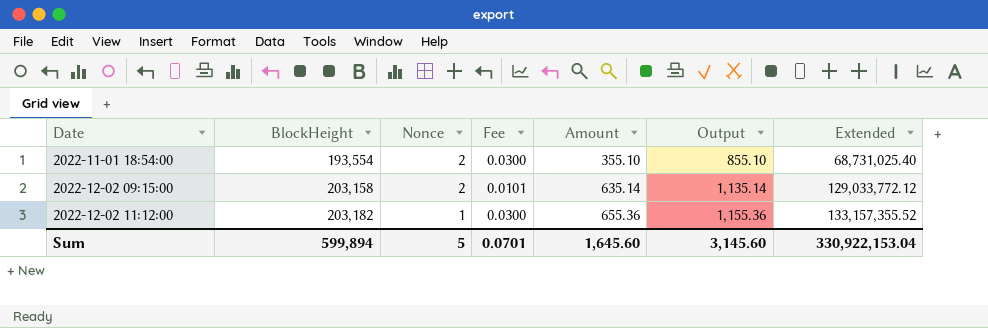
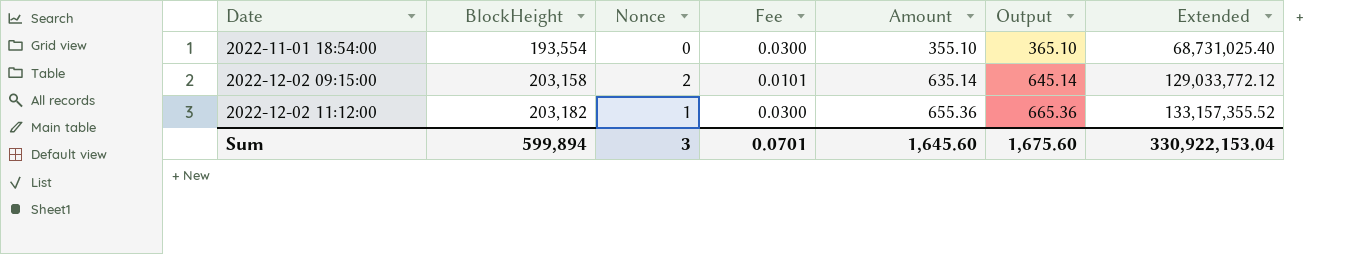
column Output | formula: [Amount] + 500 -> [Amount] + 10
2022-11-01 18:54:00 | Nonce: 2 -> 0
Sum | Nonce: 5 -> 3
Sum | Output: 3,145.60 -> 1,675.60

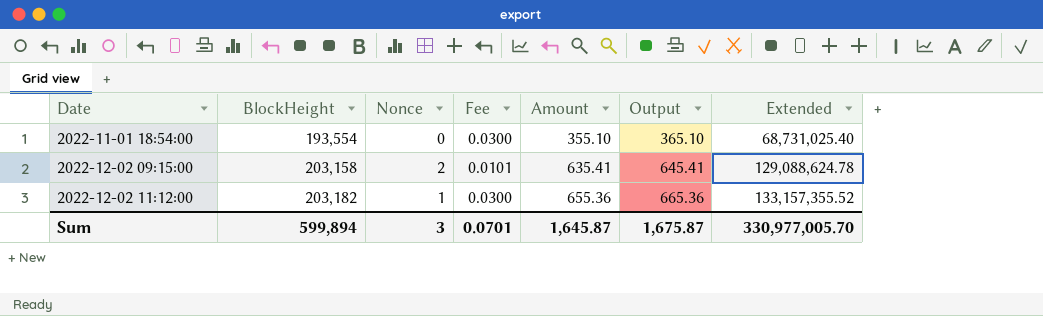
2022-12-02 09:15:00 | Amount: 635.14 -> 635.41
2022-12-02 09:15:00 | Output: 645.14 -> 645.41
2022-12-02 09:15:00 | Extended: 129,033,772.12 -> 129,088,624.78
Sum | Amount: 1,645.60 -> 1,645.87
Sum | Output: 1,675.60 -> 1,675.87
Sum | Extended: 330,922,153.04 -> 330,977,005.70

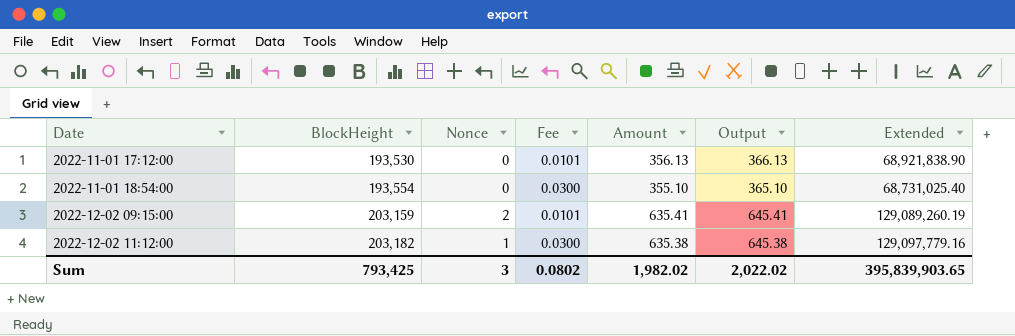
row 2022-11-01 17:12:00: none -> 193,530 | 0 | 0.0101 | 356.13 | 366.13 | 68,921,838.90
2022-12-02 09:15:00 | BlockHeight: 203,158 -> 203,159
2022-12-02 09:15:00 | Extended: 129,088,624.78 -> 129,089,260.19
2022-12-02 11:12:00 | Amount: 655.36 -> 635.38
2022-12-02 11:12:00 | Output: 665.36 -> 645.38
2022-12-02 11:12:00 | Extended: 133,157,355.52 -> 129,097,779.16
Sum | BlockHeight: 599,894 -> 793,425
Sum | Fee: 0.0701 -> 0.0802
Sum | Amount: 1,645.87 -> 1,982.02
Sum | Output: 1,675.87 -> 2,022.02
Sum | Extended: 330,977,005.70 -> 395,839,903.65

